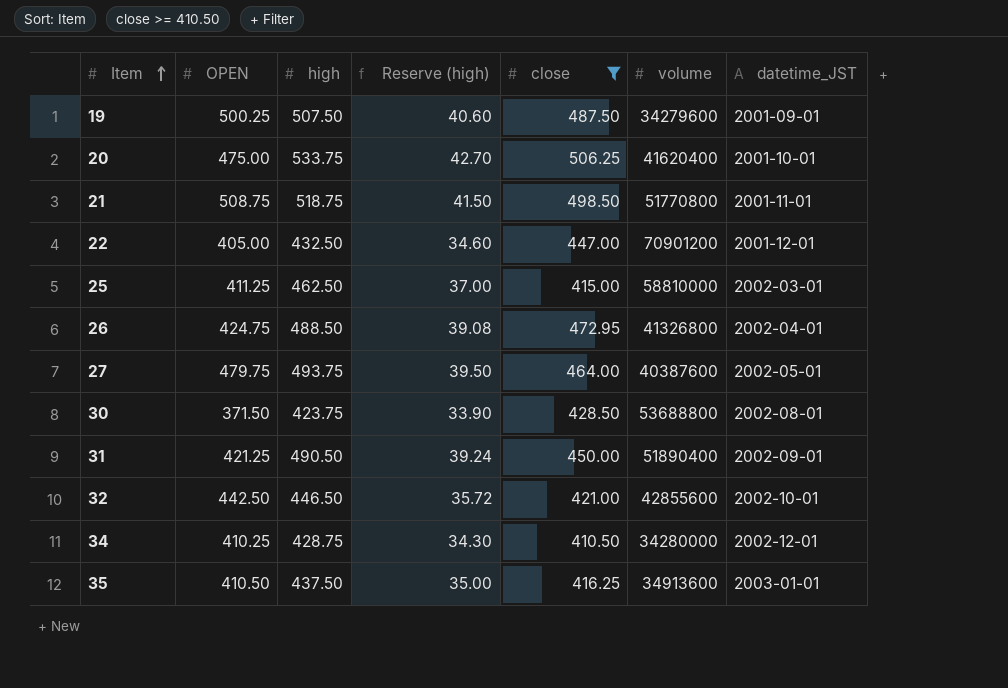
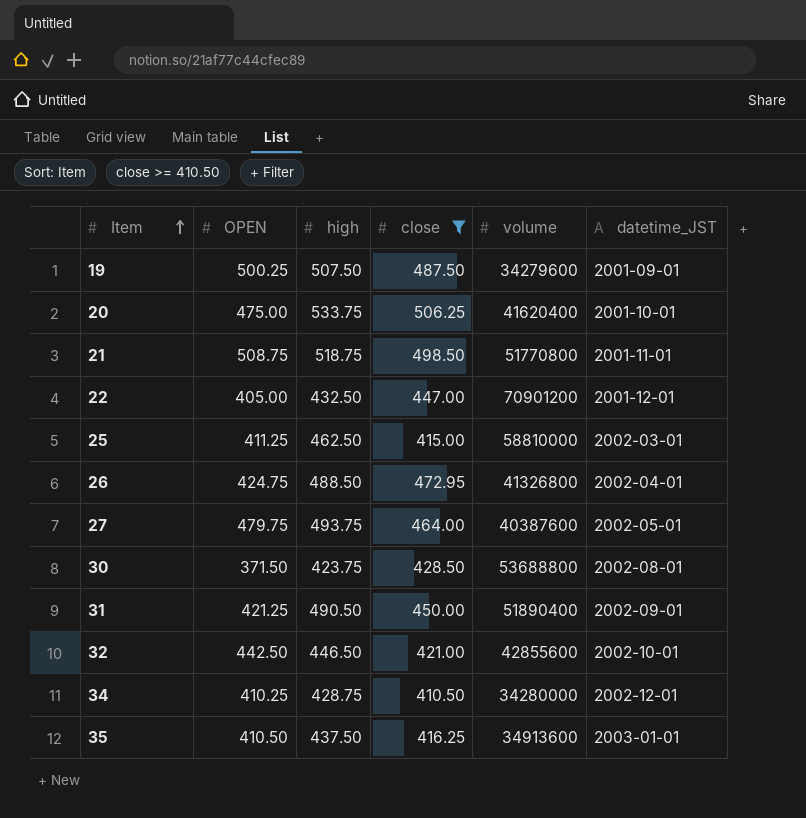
column Reserve (high) | formula: [high] * 0.08 -> none

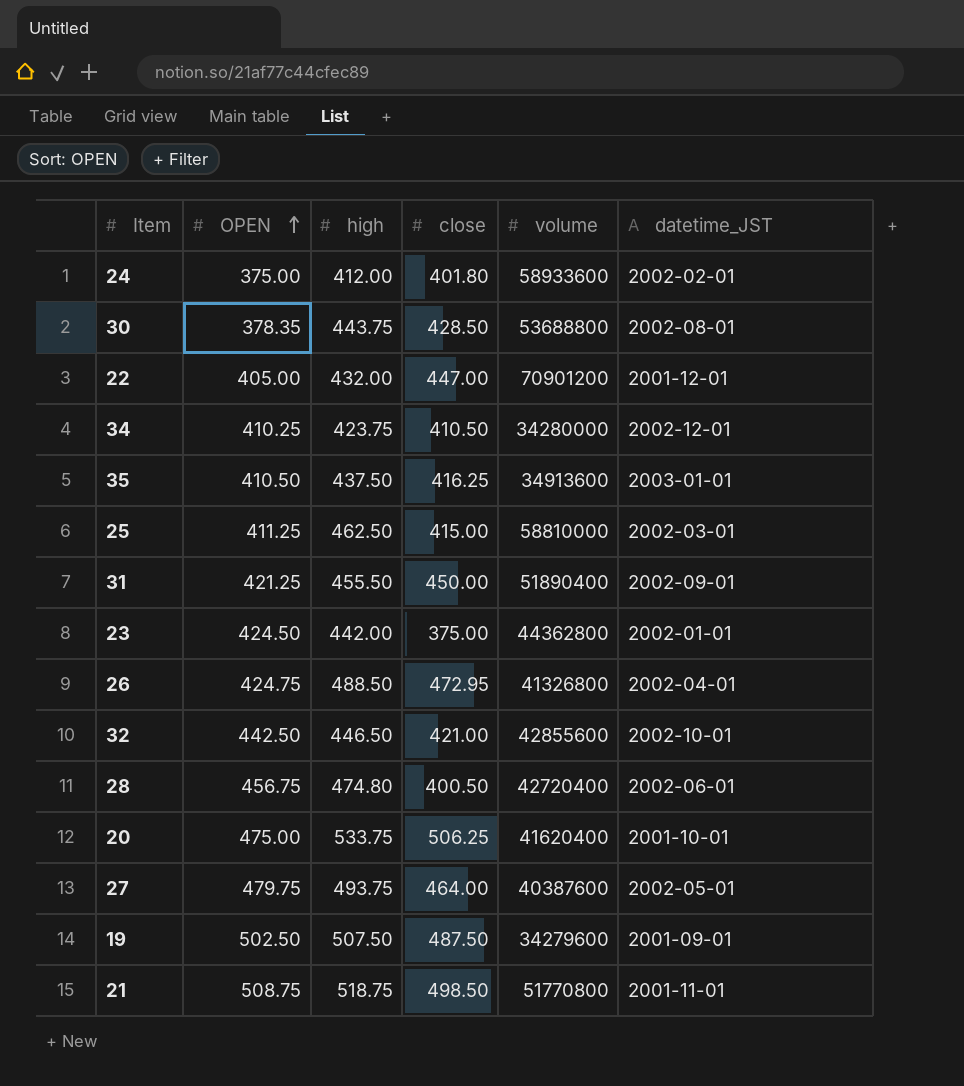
filter: close >= 410.50 -> none
row order: Item ascending -> OPEN ascending
30 | OPEN: 371.50 -> 378.35
30 | high: 423.75 -> 443.75
22 | high: 432.50 -> 432.00
34 | high: 428.75 -> 423.75
31 | high: 490.50 -> 455.50
19 | OPEN: 500.25 -> 502.50

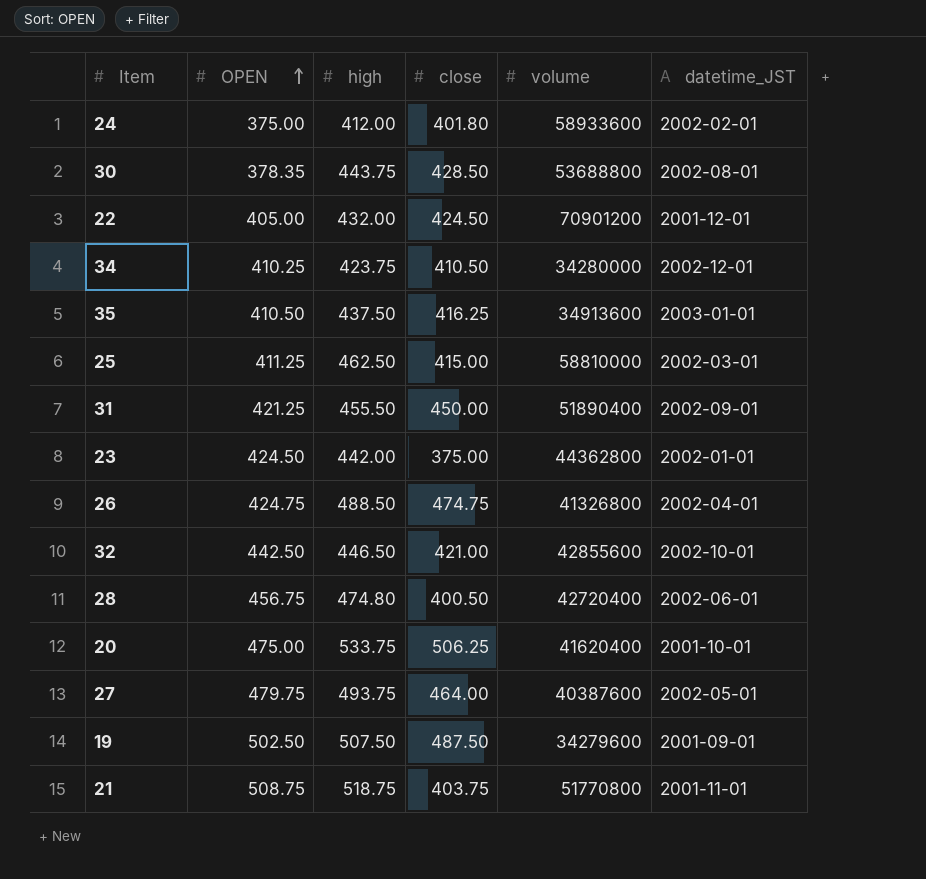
22 | close: 447.00 -> 424.50
26 | close: 472.95 -> 474.75
21 | close: 498.50 -> 403.75

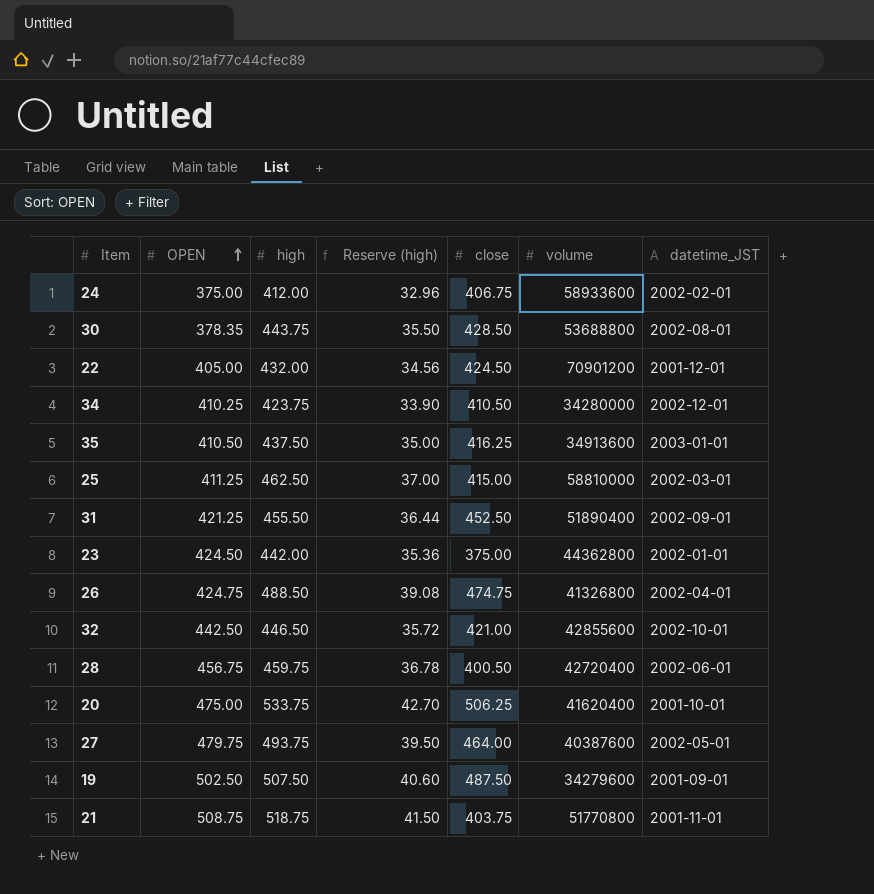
column Reserve (high) | formula: none -> [high] * 0.08
24 | close: 401.80 -> 406.75
31 | close: 450.00 -> 452.50
28 | high: 474.80 -> 459.75

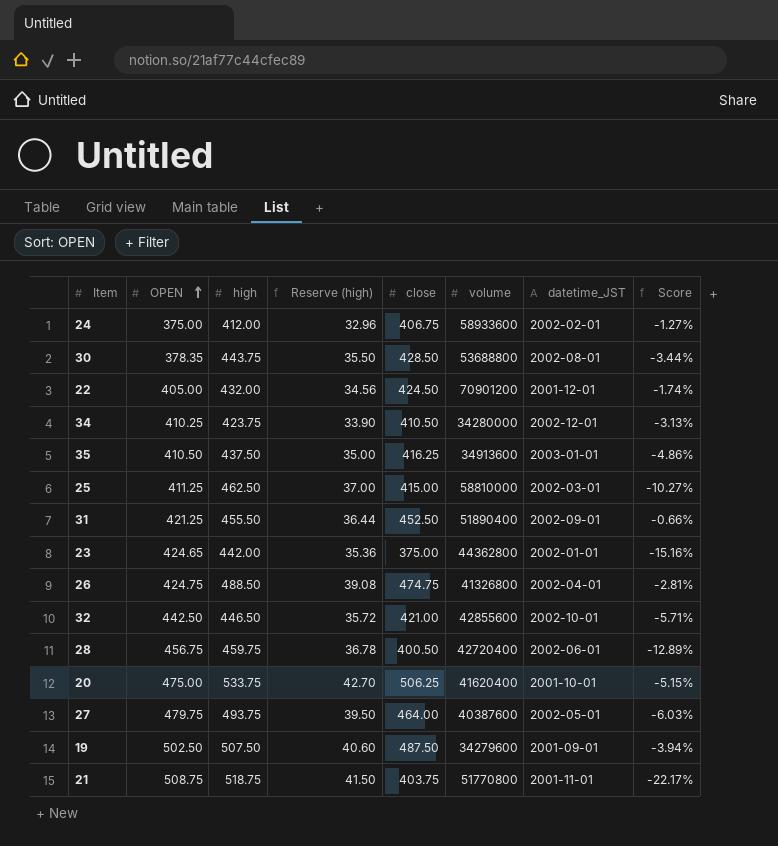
column Score | formula: none -> ([close] - [high]) / [high]
23 | OPEN: 424.50 -> 424.65

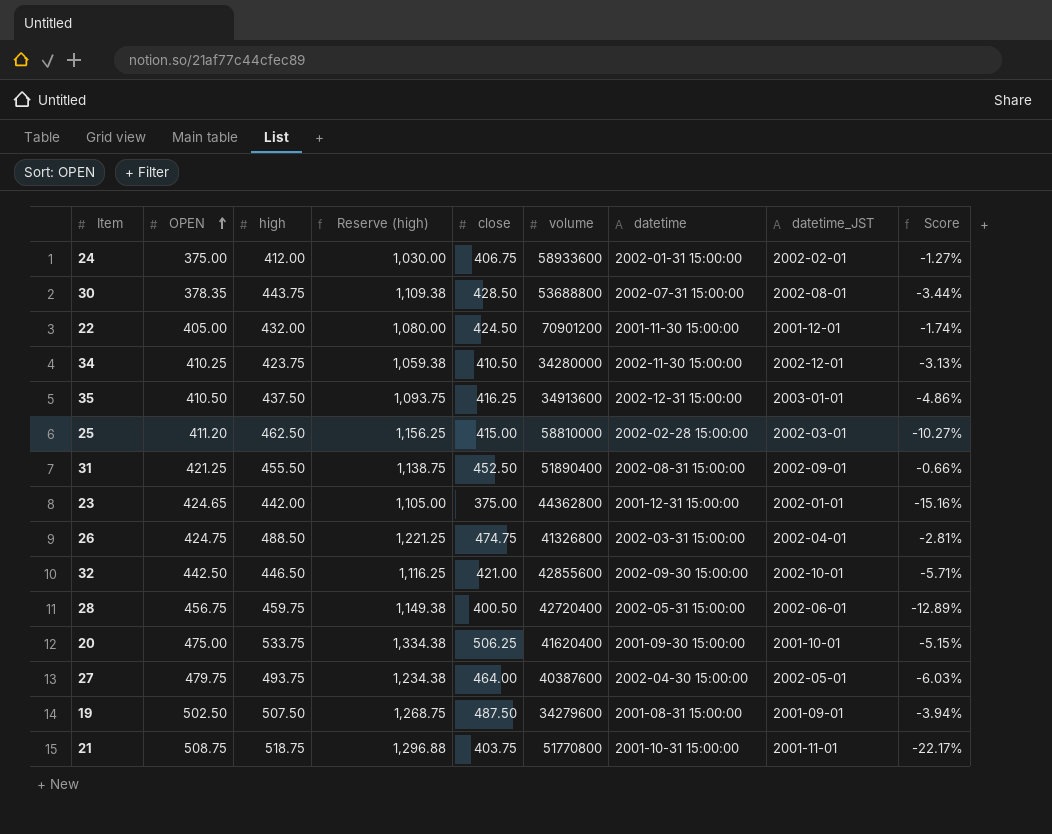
column Reserve (high) | formula: [high] * 0.08 -> [high] * 2.5
column datetime | position: none -> 7
25 | OPEN: 411.25 -> 411.20

